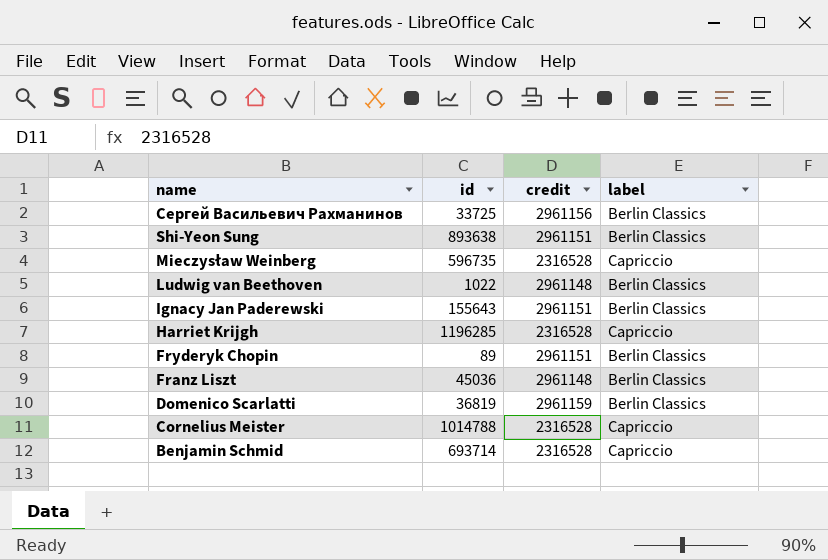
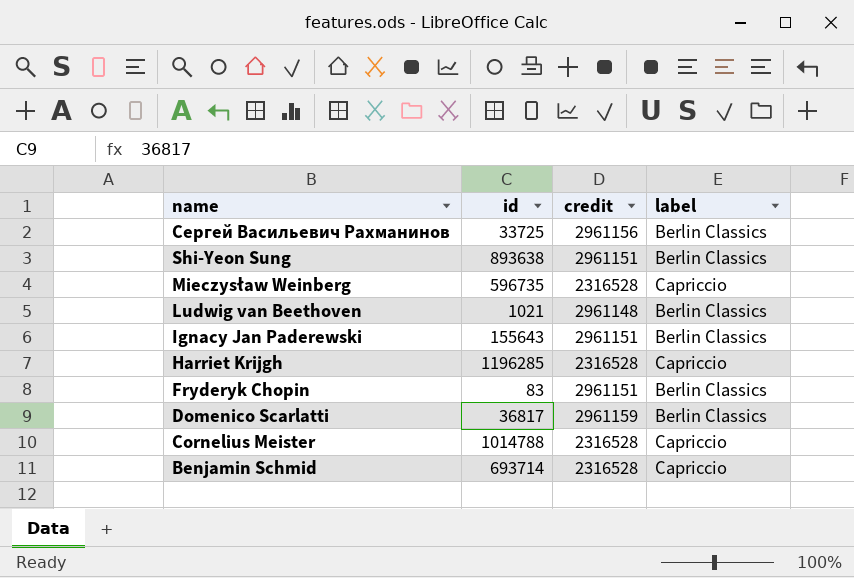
row Franz Liszt: 45036 | 2961148 | Berlin Classics -> none
Ludwig van Beethoven | id: 1022 -> 1021
Fryderyk Chopin | id: 89 -> 83
Domenico Scarlatti | id: 36819 -> 36817

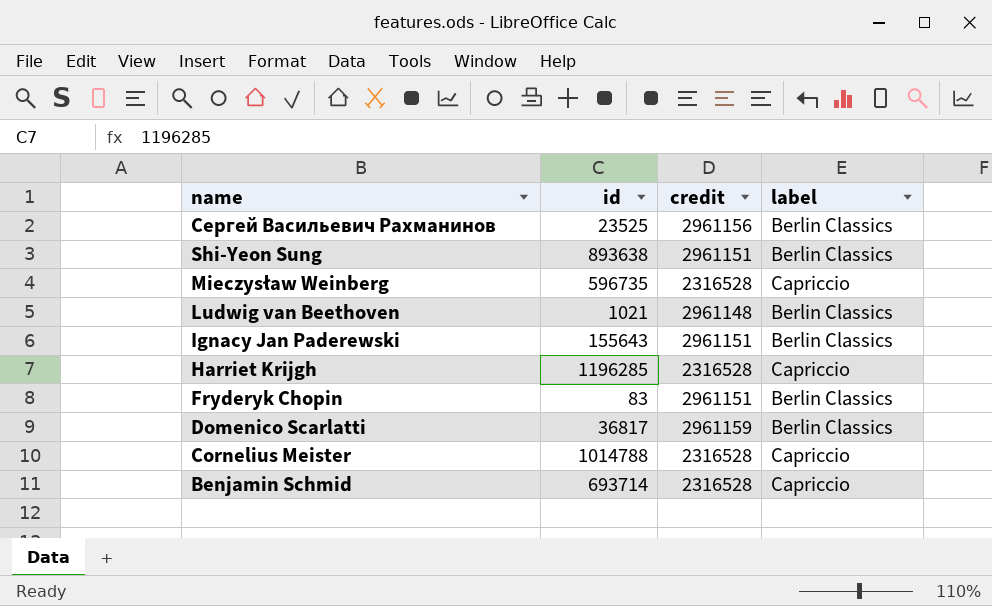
Сергей Васильевич Рахманинов | id: 33725 -> 23525

